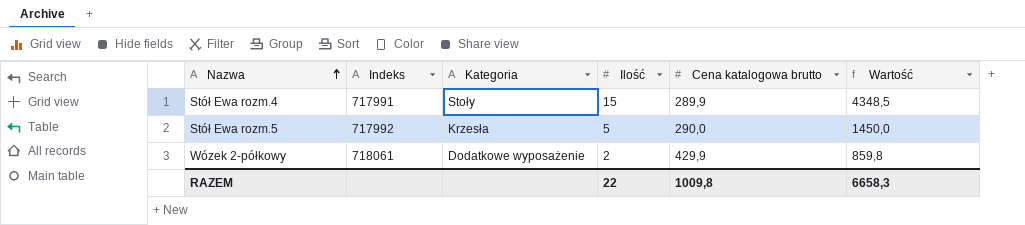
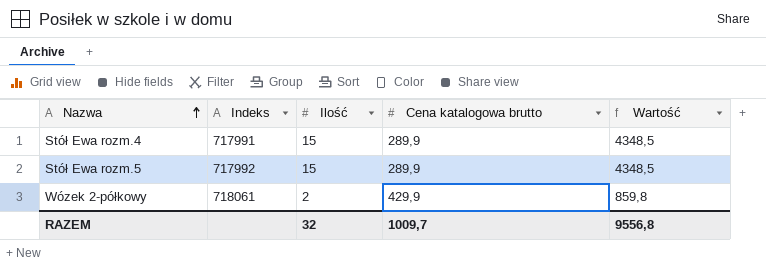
column Kategoria | position: 3 -> none
Stół Ewa rozm.5 | Ilość: 5 -> 15
Stół Ewa rozm.5 | Cena katalogowa brutto: 290,0 -> 289,9
Stół Ewa rozm.5 | Wartość: 1450,0 -> 4348,5
RAZEM | Ilość: 22 -> 32
RAZEM | Cena katalogowa brutto: 1009,8 -> 1009,7
RAZEM | Wartość: 6658,3 -> 9556,8

